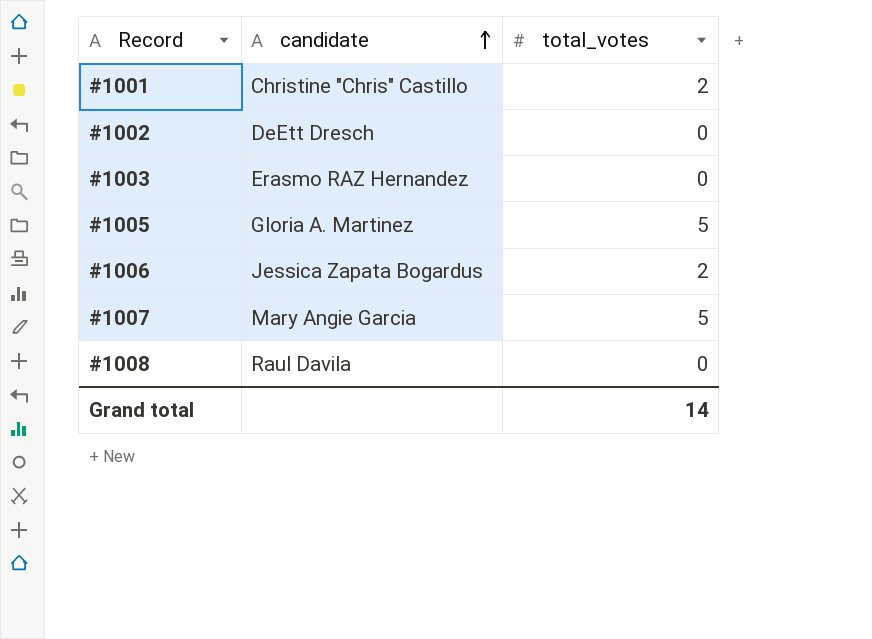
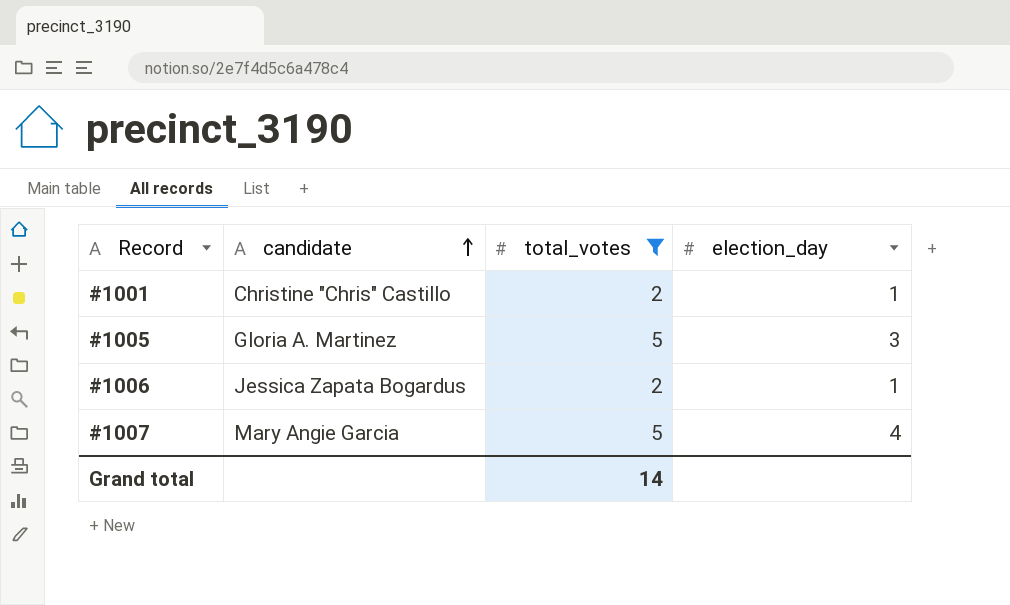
filter: none -> total_votes != 0
column election_day | position: none -> 4

